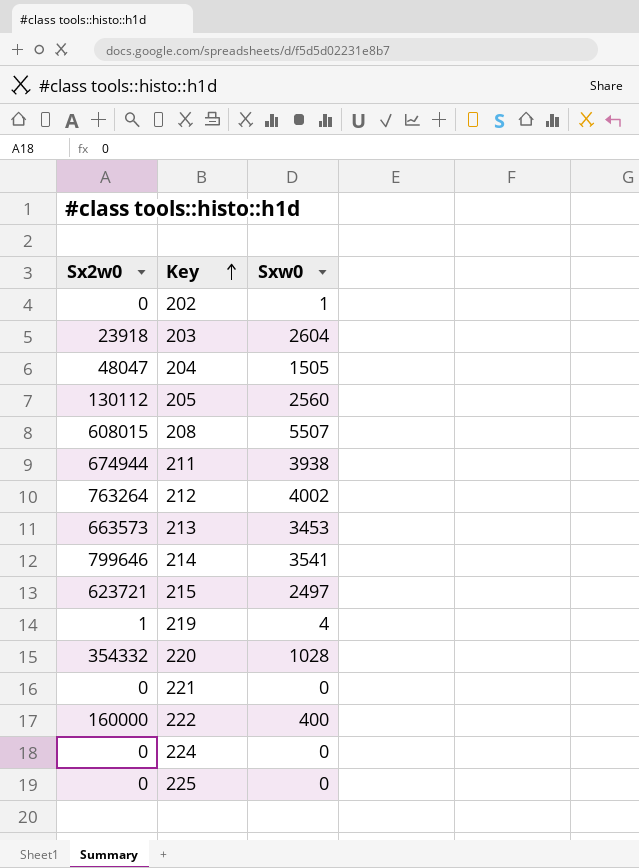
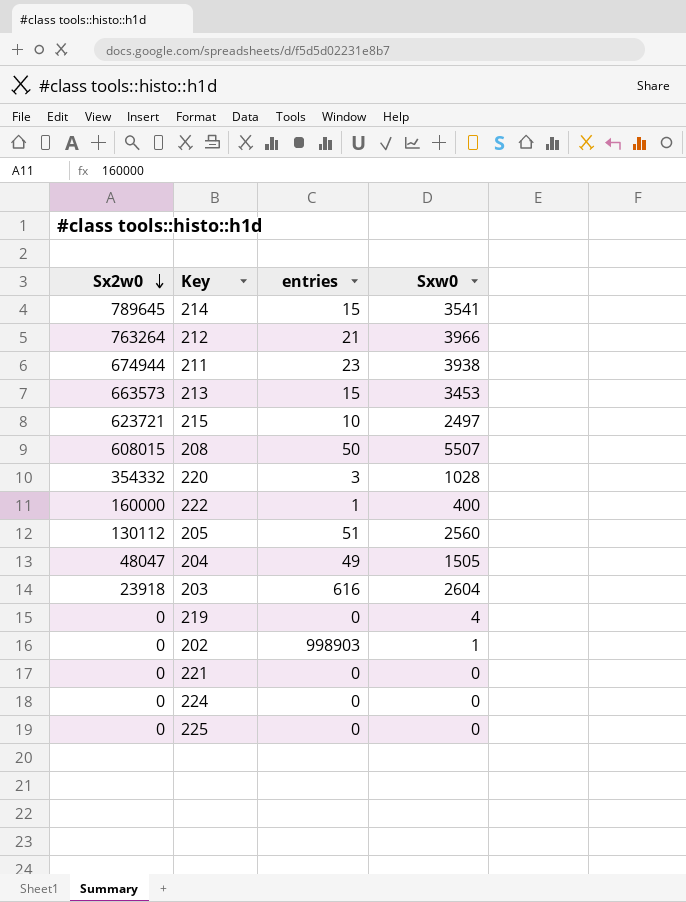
row order: Key ascending -> Sx2w0 descending
column entries | position: none -> 3
214 | Sx2w0: 799646 -> 789645
212 | Sxw0: 4002 -> 3966
219 | Sx2w0: 1 -> 0

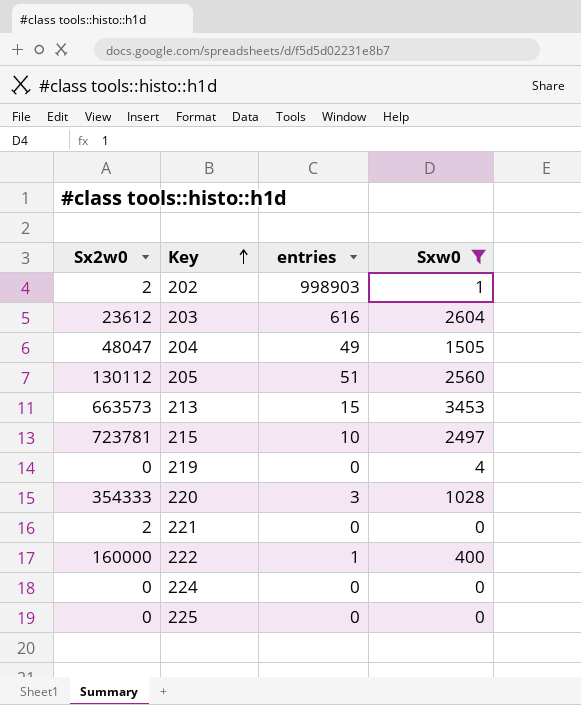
filter: none -> Sxw0 <= 3453
row order: Sx2w0 descending -> Key ascending
202 | Sx2w0: 0 -> 2
203 | Sx2w0: 23918 -> 23612
215 | Sx2w0: 623721 -> 723781
220 | Sx2w0: 354332 -> 354333
221 | Sx2w0: 0 -> 2

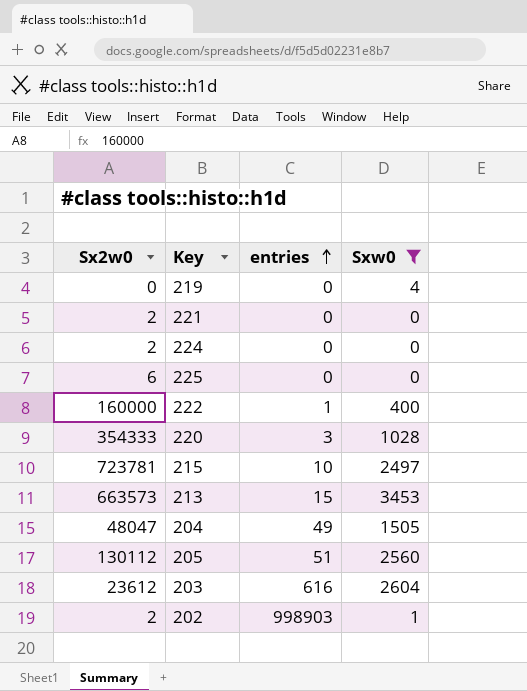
row order: Key ascending -> entries ascending
224 | Sx2w0: 0 -> 2
225 | Sx2w0: 0 -> 6

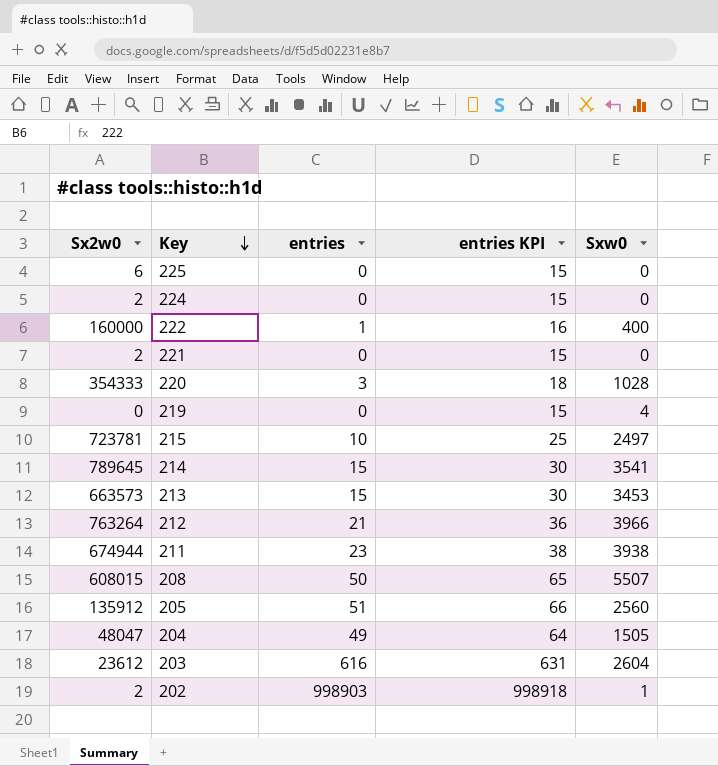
filter: Sxw0 <= 3453 -> none
row order: entries ascending -> Key descending
column entries KPI | formula: none -> [entries] + 15
205 | Sx2w0: 130112 -> 135912

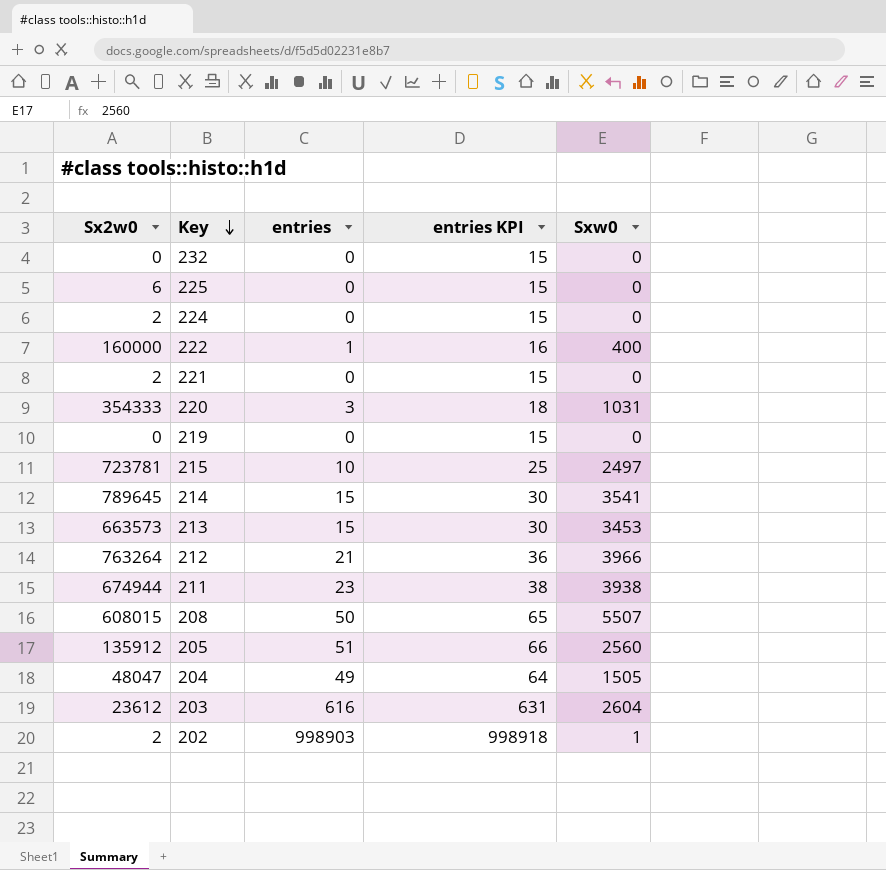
row 232: none -> 0 | 0 | 15 | 0
220 | Sxw0: 1028 -> 1031
219 | Sxw0: 4 -> 0

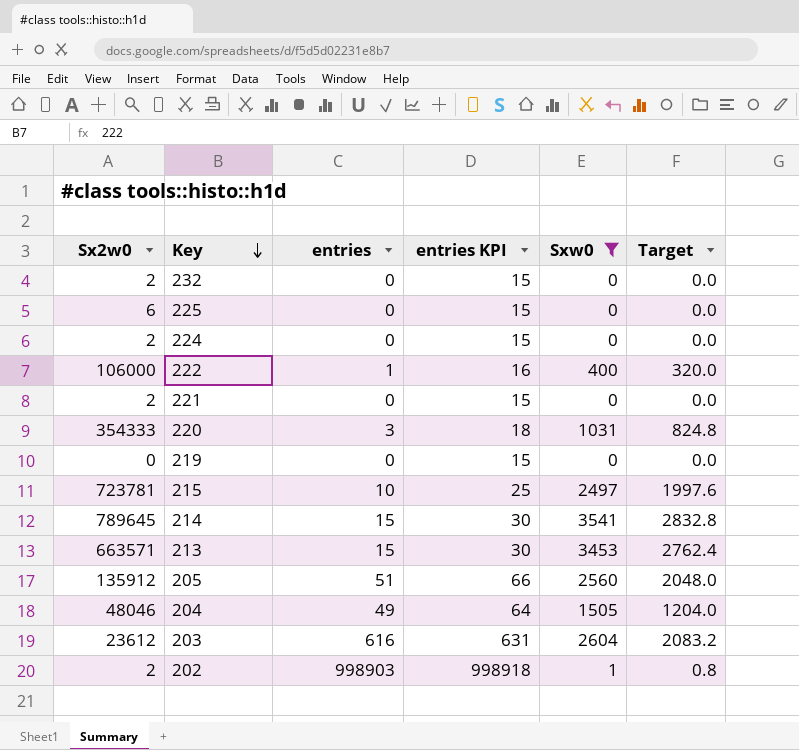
filter: none -> Sxw0 <= 3541
column Target | formula: none -> [Sxw0] * 0.8
232 | Sx2w0: 0 -> 2
222 | Sx2w0: 160000 -> 106000
213 | Sx2w0: 663573 -> 663571
204 | Sx2w0: 48047 -> 48046

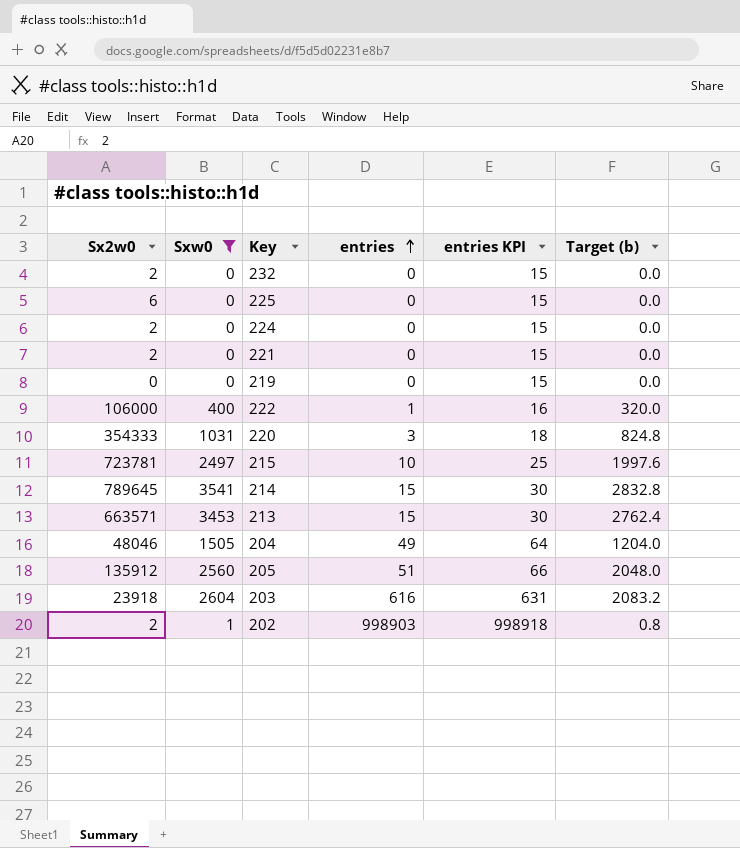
row order: Key descending -> entries ascending
column Sxw0 | position: 5 -> 2
column name: Target -> Target (b)
203 | Sx2w0: 23612 -> 23918

